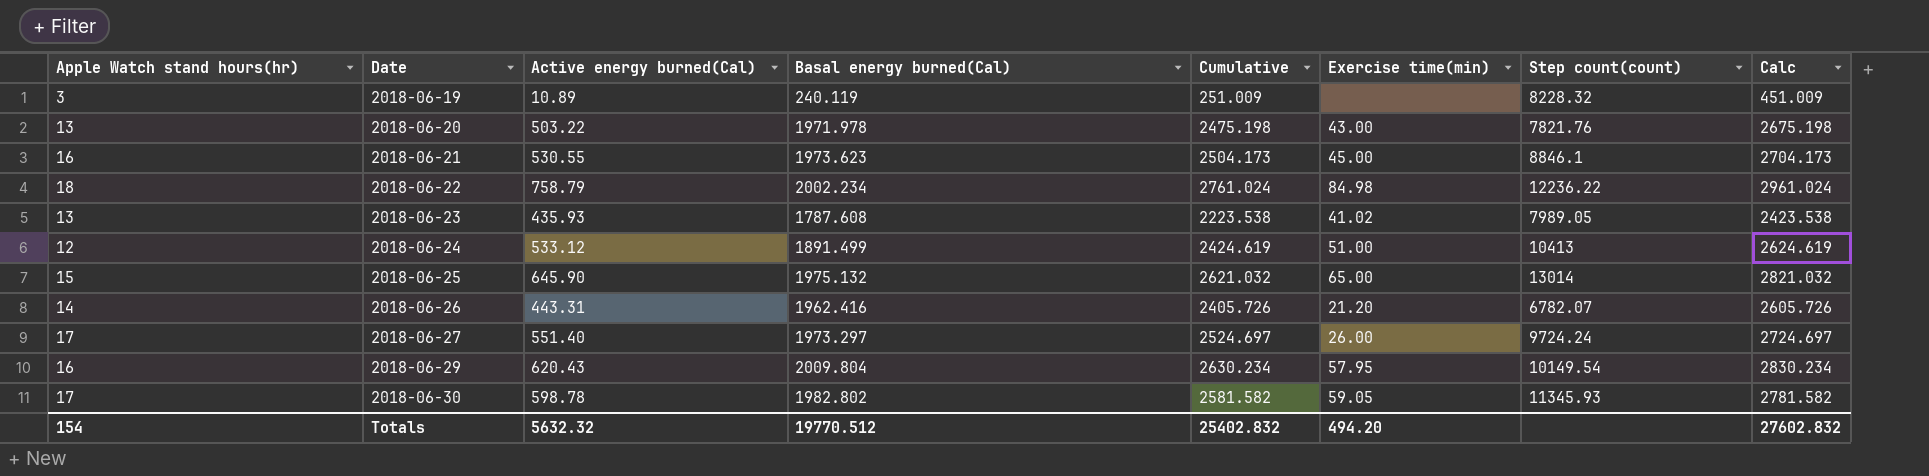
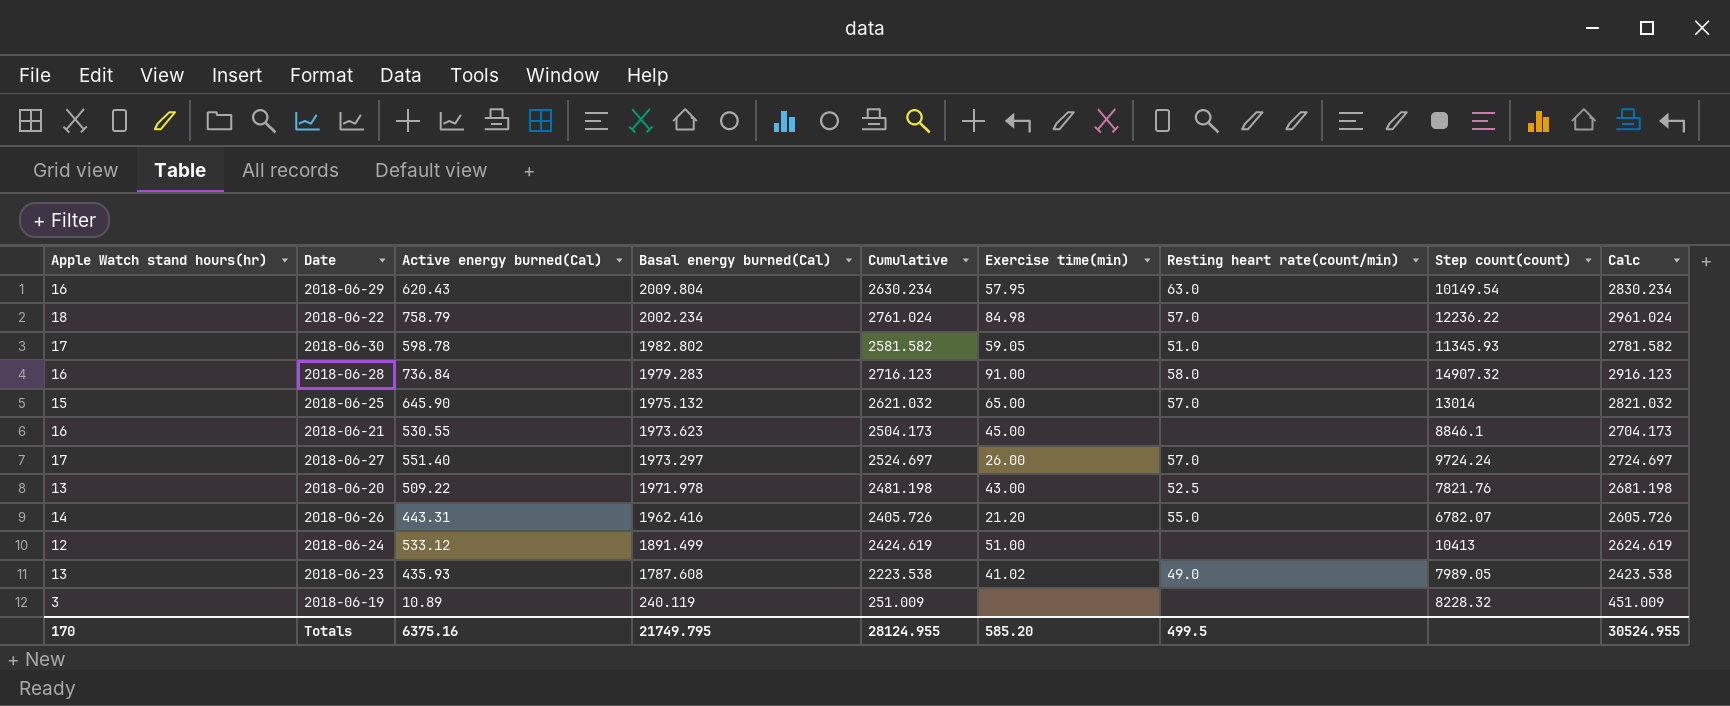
row order: Date ascending -> Basal energy burned(Cal) descending
column Resting heart rate(count/min) | position: none -> 7
row 2018-06-28: none -> 16 | 736.84 | 1979.283 | 2716.123 | 91.00 | 58.0 | 14907.32 | 2916.123
2018-06-20 | Active energy burned(Cal): 503.22 -> 509.22
2018-06-20 | Cumulative: 2475.198 -> 2481.198
2018-06-20 | Calc: 2675.198 -> 2681.198
Totals | Apple Watch stand hours(hr): 154 -> 170
Totals | Active energy burned(Cal): 5632.32 -> 6375.16
Totals | Basal energy burned(Cal): 19770.512 -> 21749.795
Totals | Cumulative: 25402.832 -> 28124.955
Totals | Exercise time(min): 494.20 -> 585.20
Totals | Calc: 27602.832 -> 30524.955

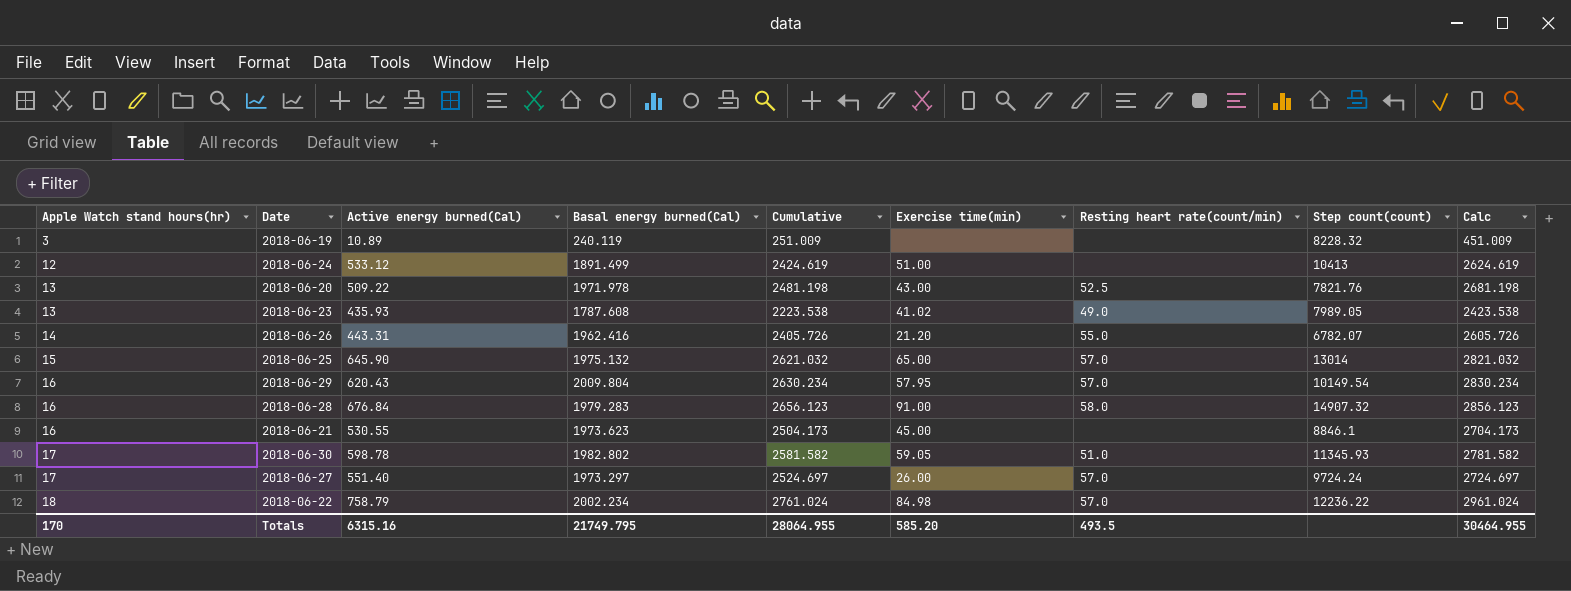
row order: Basal energy burned(Cal) descending -> Apple Watch stand hours(hr) ascending
2018-06-29 | Resting heart rate(count/min): 63.0 -> 57.0
2018-06-28 | Active energy burned(Cal): 736.84 -> 676.84
2018-06-28 | Cumulative: 2716.123 -> 2656.123
2018-06-28 | Calc: 2916.123 -> 2856.123
Totals | Active energy burned(Cal): 6375.16 -> 6315.16
Totals | Cumulative: 28124.955 -> 28064.955
Totals | Resting heart rate(count/min): 499.5 -> 493.5
Totals | Calc: 30524.955 -> 30464.955

